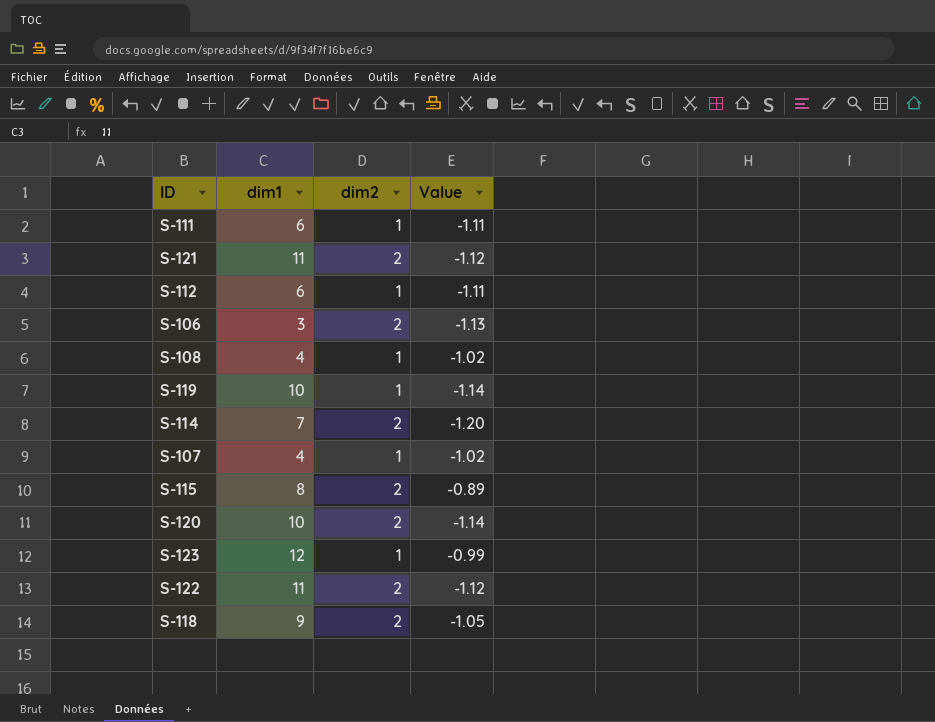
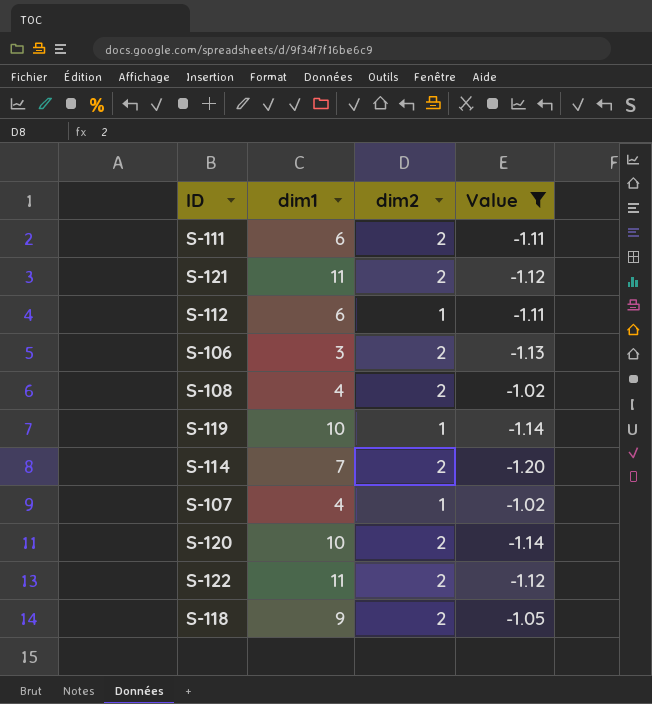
filter: none -> Value <= -1.02
S-111 | dim2: 1 -> 2
S-108 | dim2: 1 -> 2

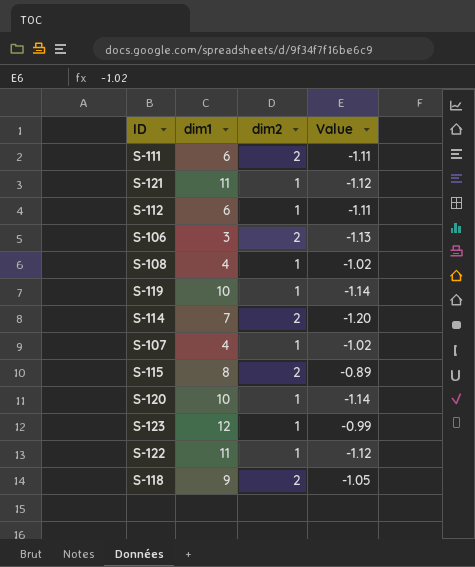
filter: Value <= -1.02 -> none
S-121 | dim2: 2 -> 1
S-108 | dim2: 2 -> 1
S-120 | dim2: 2 -> 1
S-122 | dim2: 2 -> 1

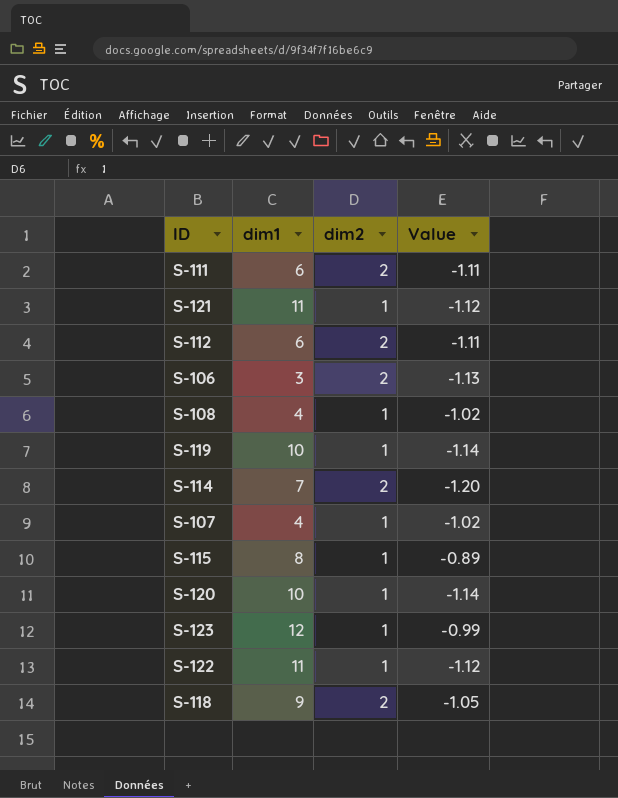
S-112 | dim2: 1 -> 2
S-115 | dim2: 2 -> 1

